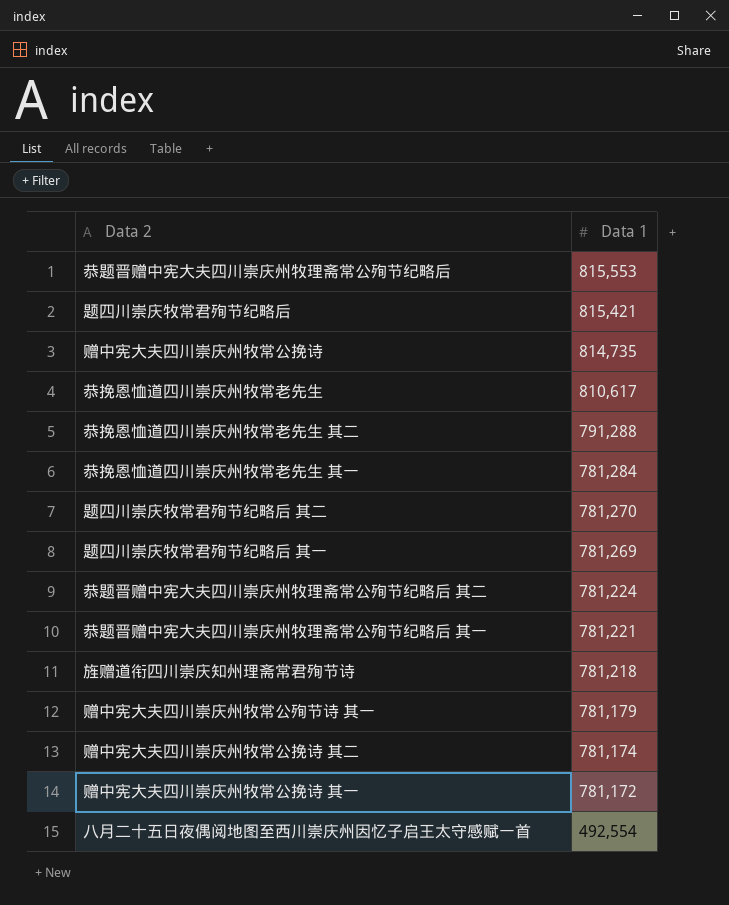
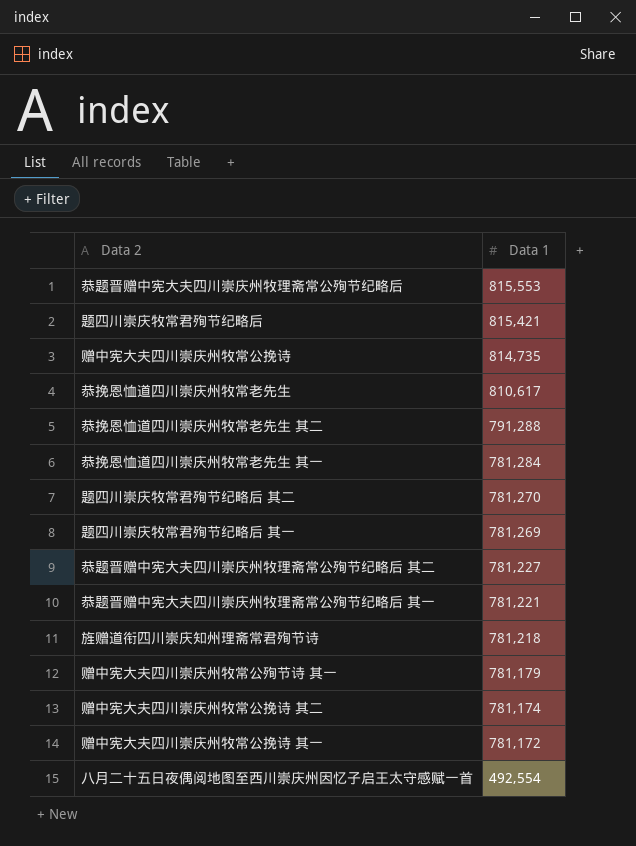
恭题晋赠中宪大夫四川崇庆州牧理斋常公殉节纪略后 其二 | Data 1: 781,224 -> 781,227

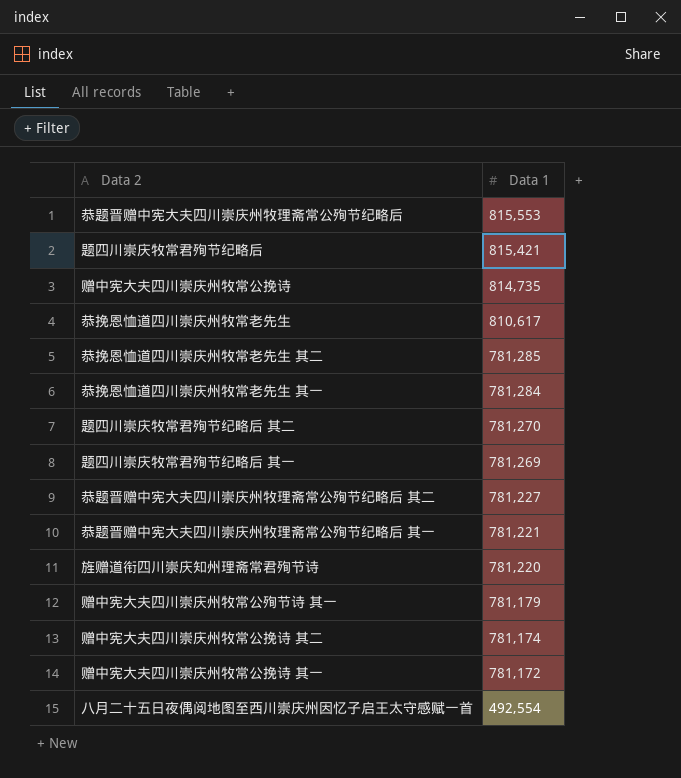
恭挽恩恤道四川崇庆州牧常老先生 其二 | Data 1: 791,288 -> 781,285
旌赠道衔四川崇庆知州理斋常君殉节诗 | Data 1: 781,218 -> 781,220

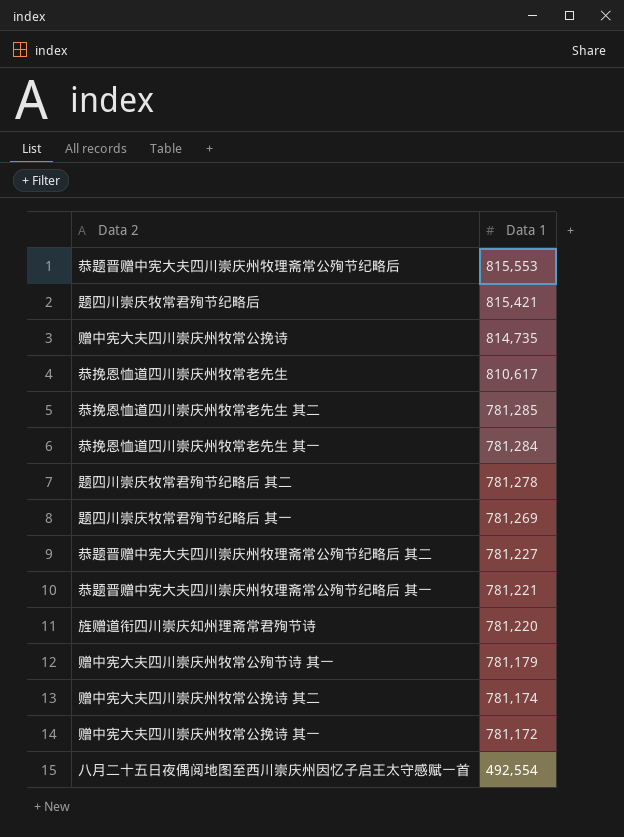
题四川崇庆牧常君殉节纪略后 其二 | Data 1: 781,270 -> 781,278

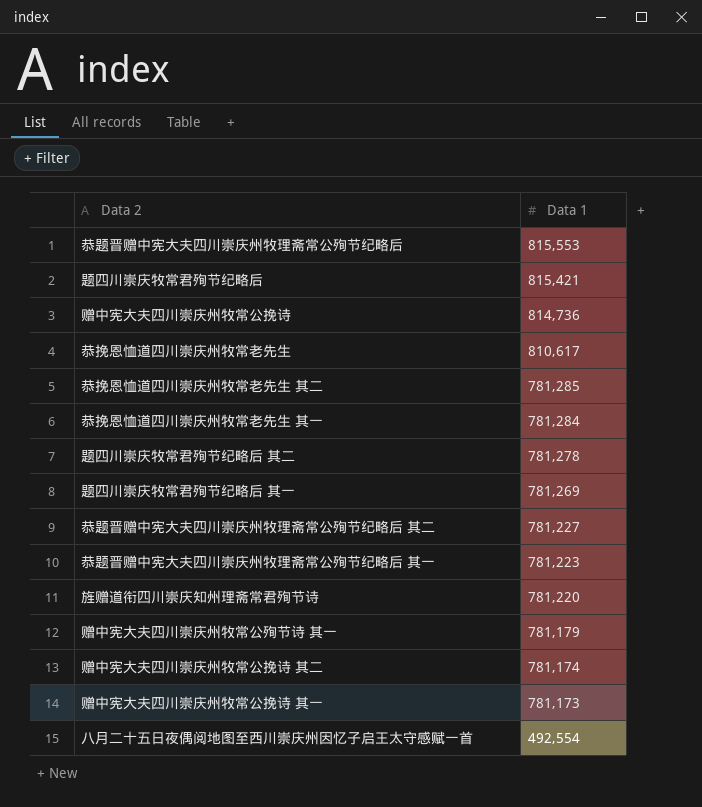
赠中宪大夫四川崇庆州牧常公挽诗 | Data 1: 814,735 -> 814,736
恭题晋赠中宪大夫四川崇庆州牧理斋常公殉节纪略后 其一 | Data 1: 781,221 -> 781,223
赠中宪大夫四川崇庆州牧常公挽诗 其一 | Data 1: 781,172 -> 781,173

